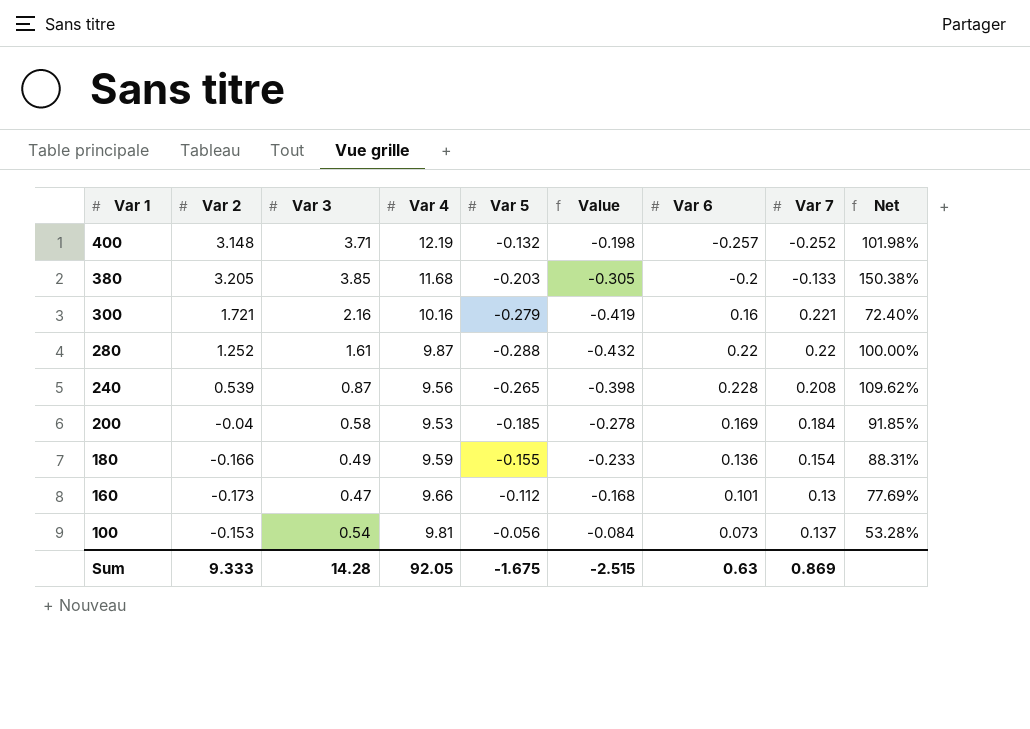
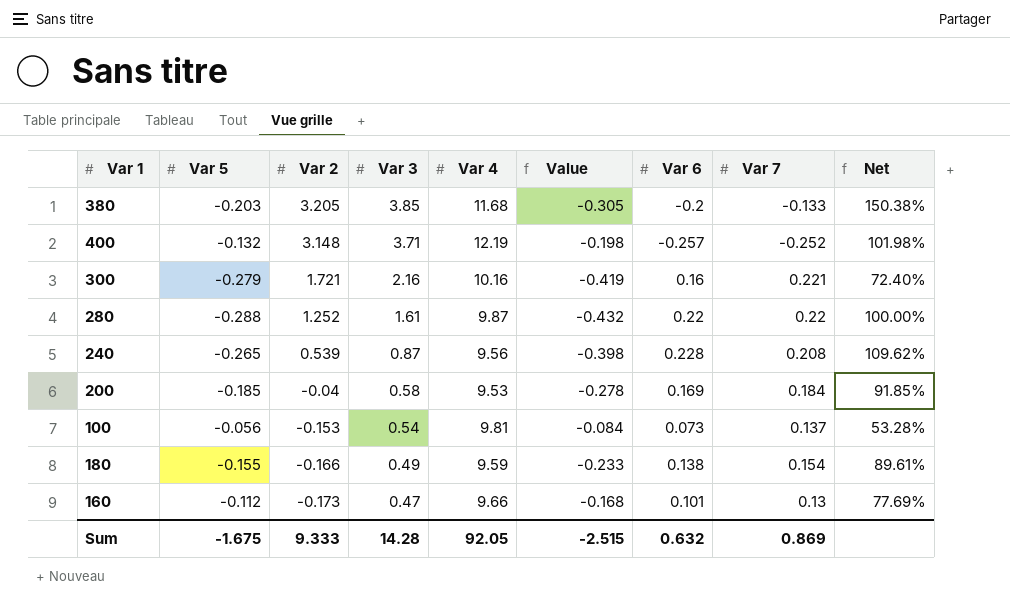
row order: Var 1 descending -> Var 2 descending
column Var 5 | position: 5 -> 2
180 | Var 6: 0.136 -> 0.138
180 | Net: 88.31% -> 89.61%
Sum | Var 6: 0.63 -> 0.632

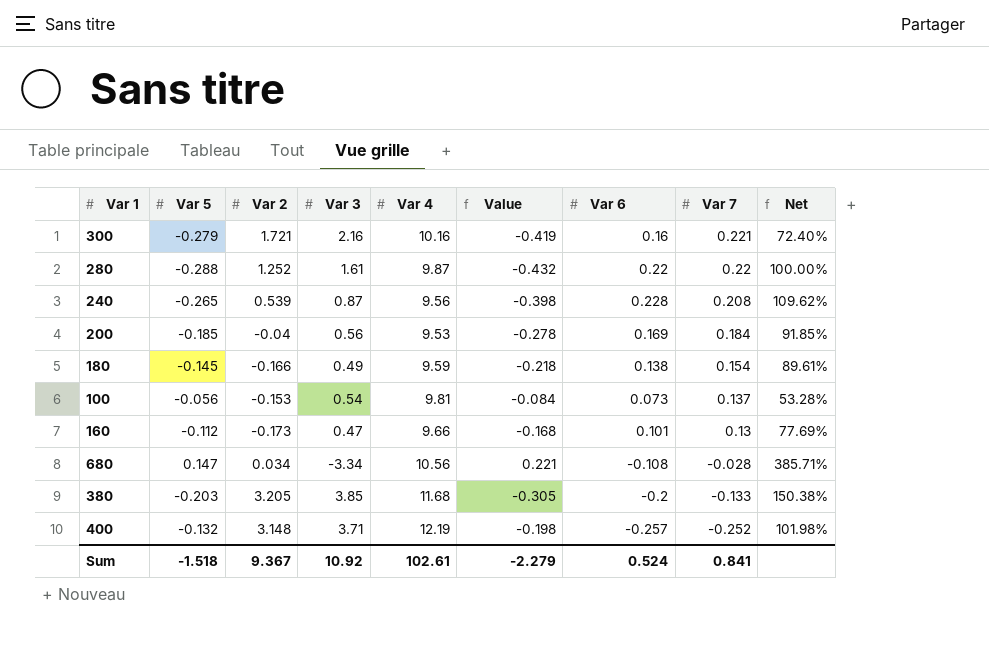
row order: Var 2 descending -> Var 7 descending
200 | Var 3: 0.58 -> 0.56
180 | Var 5: -0.155 -> -0.145
180 | Value: -0.233 -> -0.218
row 680: none -> 0.147 | 0.034 | -3.34 | 10.56 | 0.221 | -0.108 | -0.028 | 385.71%
Sum | Var 5: -1.675 -> -1.518
Sum | Var 2: 9.333 -> 9.367
Sum | Var 3: 14.28 -> 10.92
Sum | Var 4: 92.05 -> 102.61
Sum | Value: -2.515 -> -2.279
Sum | Var 6: 0.632 -> 0.524
Sum | Var 7: 0.869 -> 0.841

